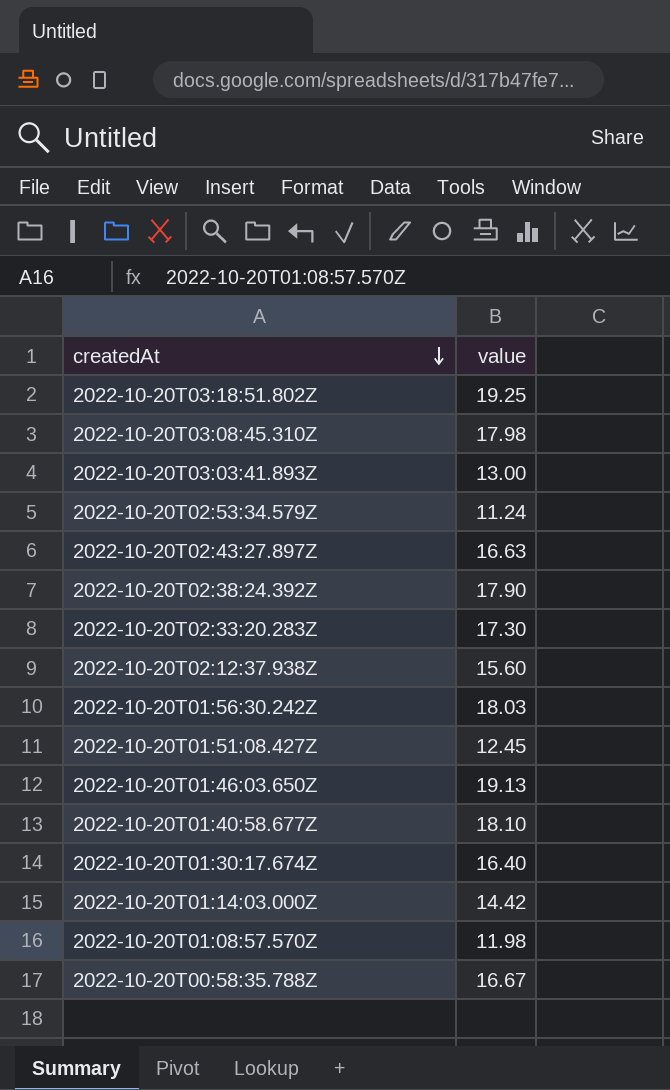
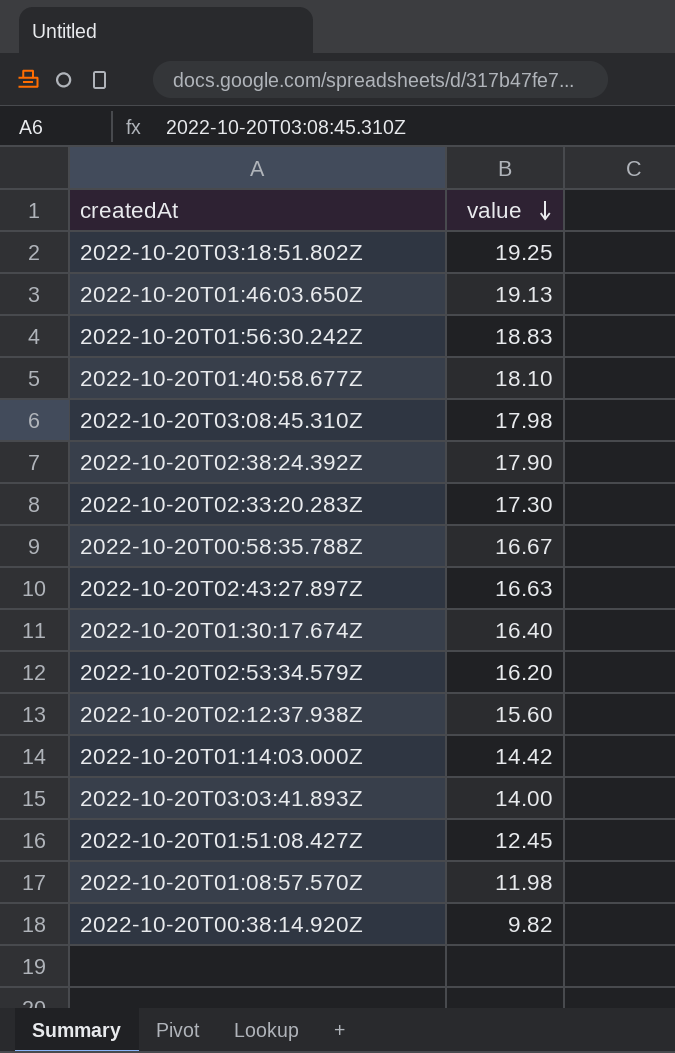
row order: createdAt descending -> value descending
2022-10-20T01:56:30.242Z | value: 18.03 -> 18.83
2022-10-20T02:53:34.579Z | value: 11.24 -> 16.20
2022-10-20T03:03:41.893Z | value: 13.00 -> 14.00
row 2022-10-20T00:38:14.920Z: none -> 9.82

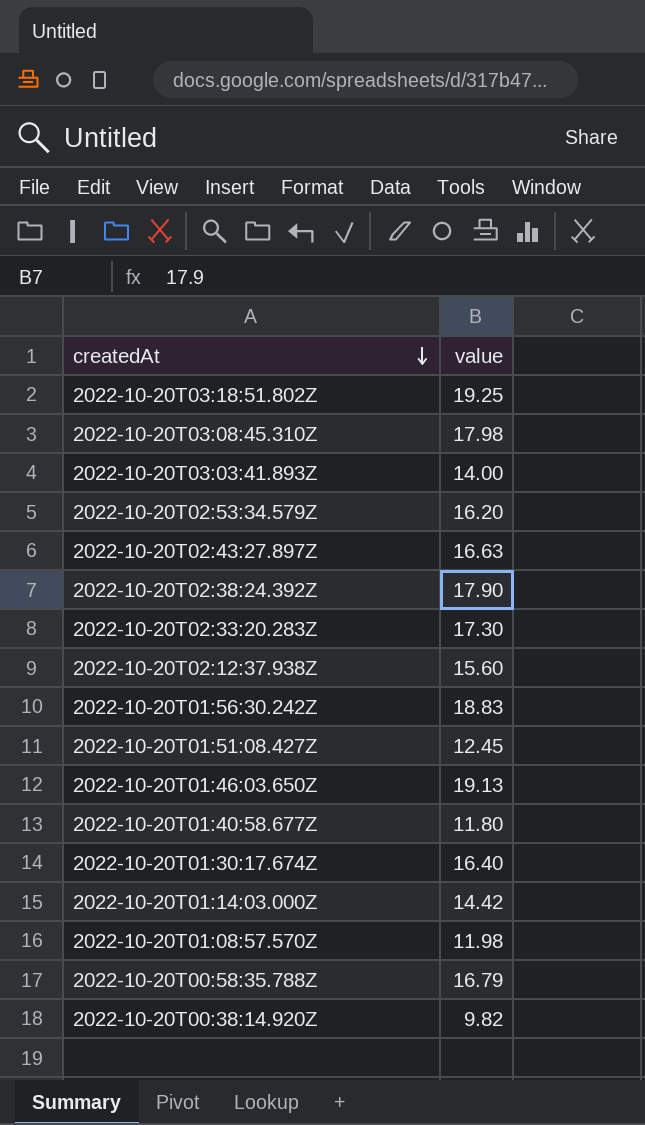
row order: value descending -> createdAt descending
2022-10-20T01:40:58.677Z | value: 18.10 -> 11.80
2022-10-20T00:58:35.788Z | value: 16.67 -> 16.79

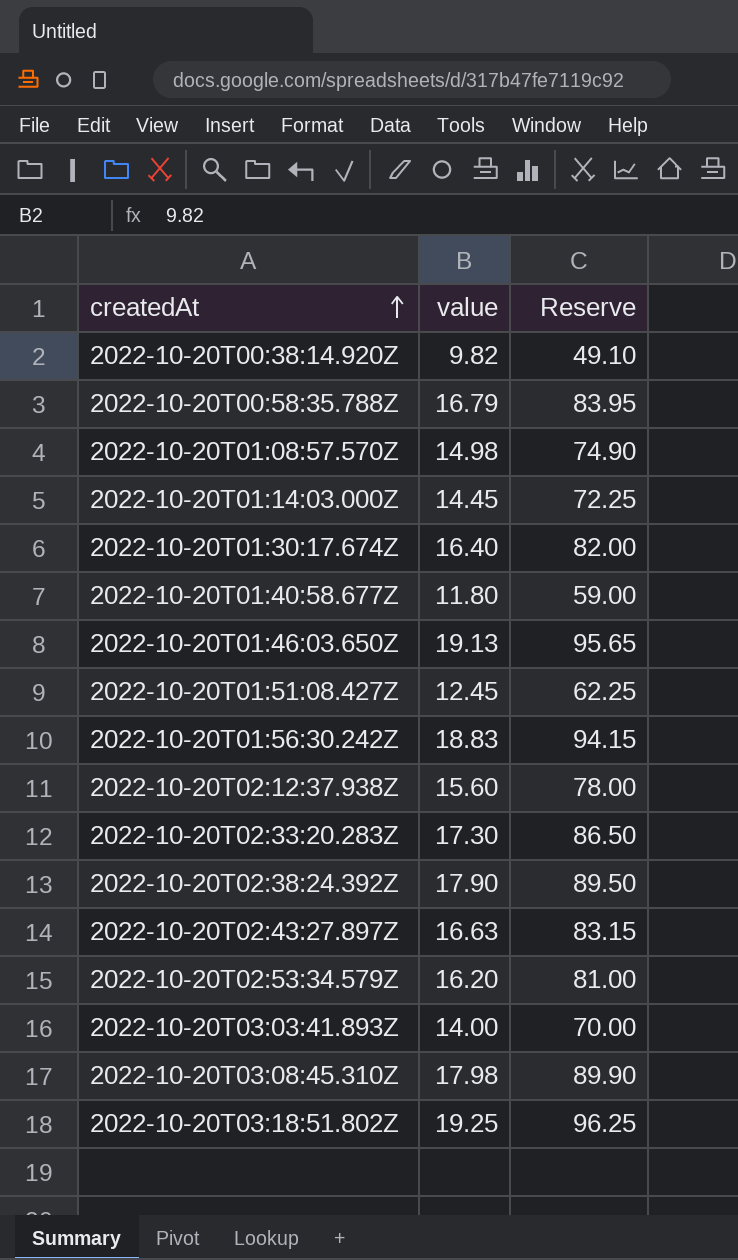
row order: createdAt descending -> createdAt ascending
column Reserve | formula: none -> [value] * 5
2022-10-20T01:08:57.570Z | value: 11.98 -> 14.98
2022-10-20T01:14:03.000Z | value: 14.42 -> 14.45

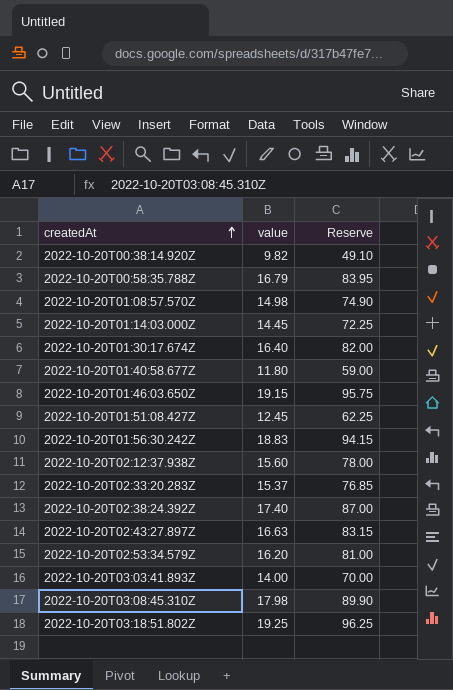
2022-10-20T01:46:03.650Z | value: 19.13 -> 19.15
2022-10-20T01:46:03.650Z | Reserve: 95.65 -> 95.75
2022-10-20T02:33:20.283Z | value: 17.30 -> 15.37
2022-10-20T02:33:20.283Z | Reserve: 86.50 -> 76.85
2022-10-20T02:38:24.392Z | value: 17.90 -> 17.40
2022-10-20T02:38:24.392Z | Reserve: 89.50 -> 87.00

